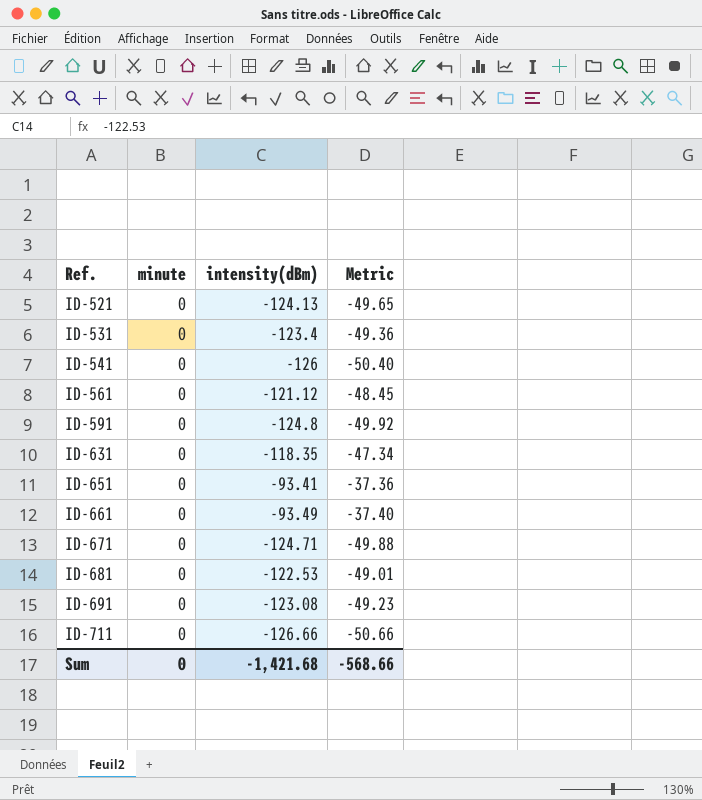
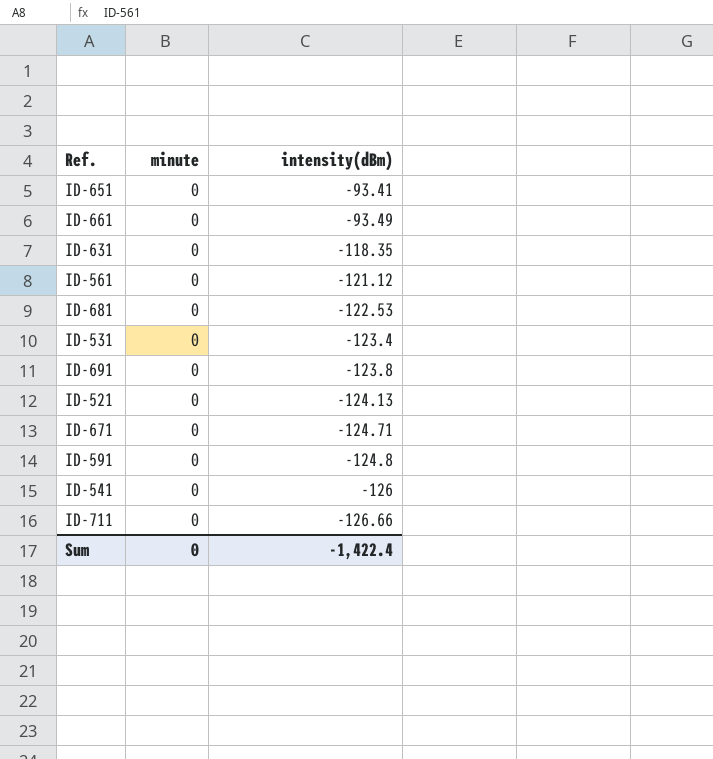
row order: Ref. ascending -> intensity(dBm) descending
column Metric | formula: [intensity(dBm)] * 0.4 -> none
ID-691 | intensity(dBm): -123.08 -> -123.8
Sum | intensity(dBm): -1,421.68 -> -1,422.4

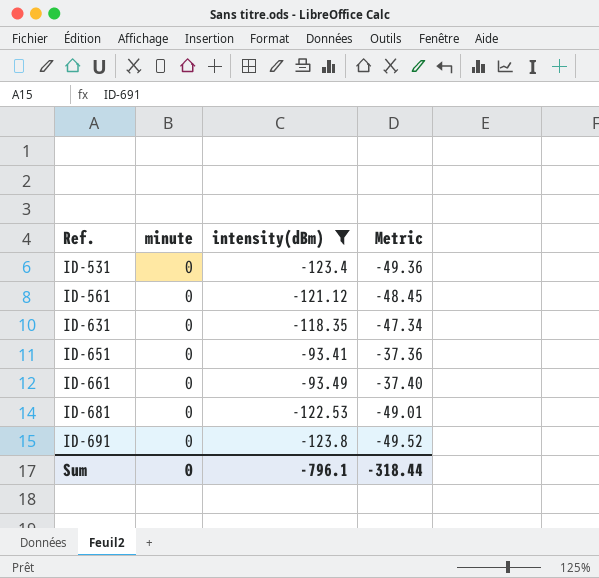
filter: none -> intensity(dBm) >= -123.8
row order: intensity(dBm) descending -> Ref. ascending
column Metric | formula: none -> [intensity(dBm)] * 0.4
Sum | intensity(dBm): -1,422.4 -> -796.1

